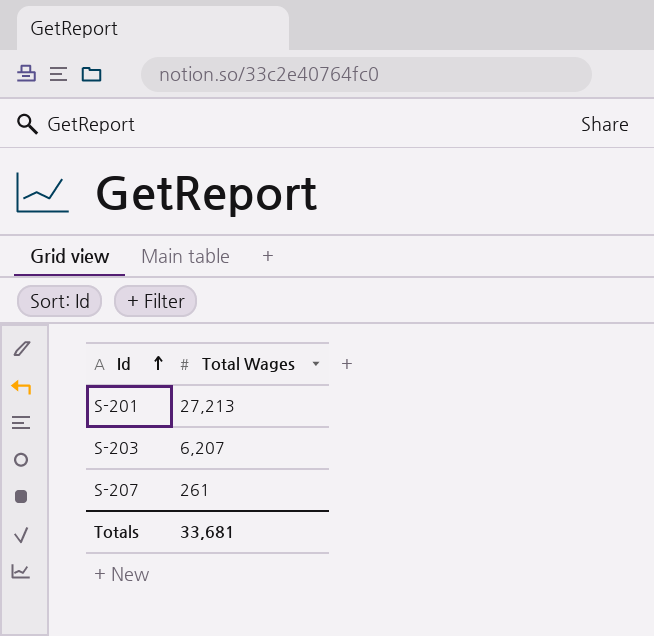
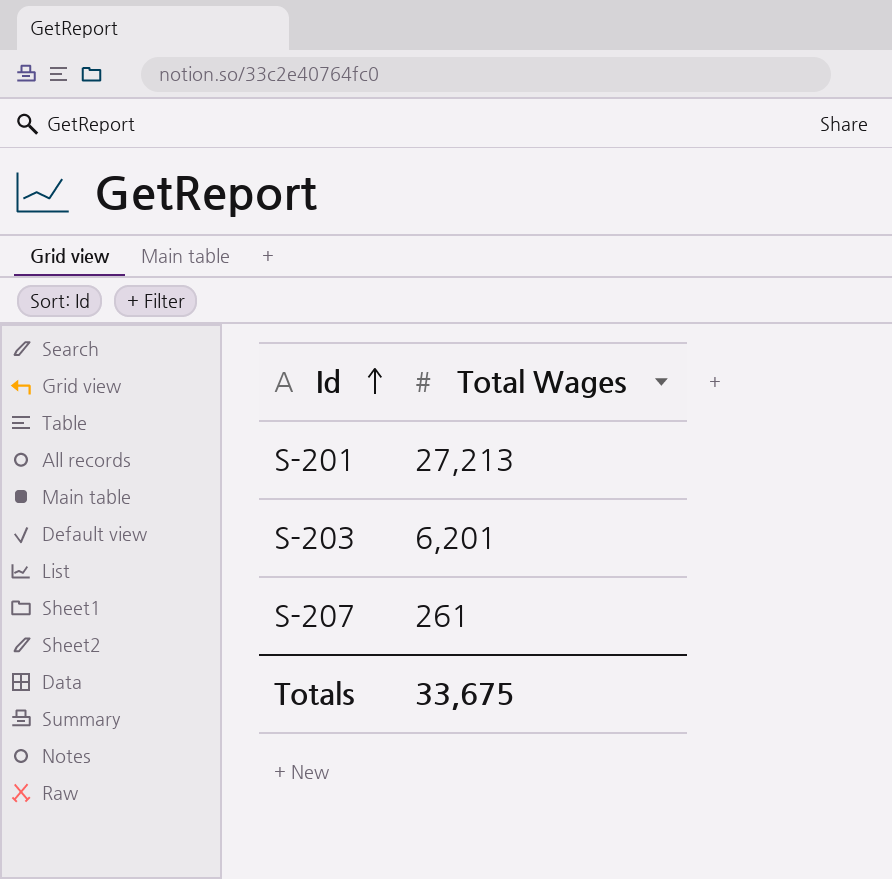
S-203 | Total Wages: 6,207 -> 6,201
Totals | Total Wages: 33,681 -> 33,675

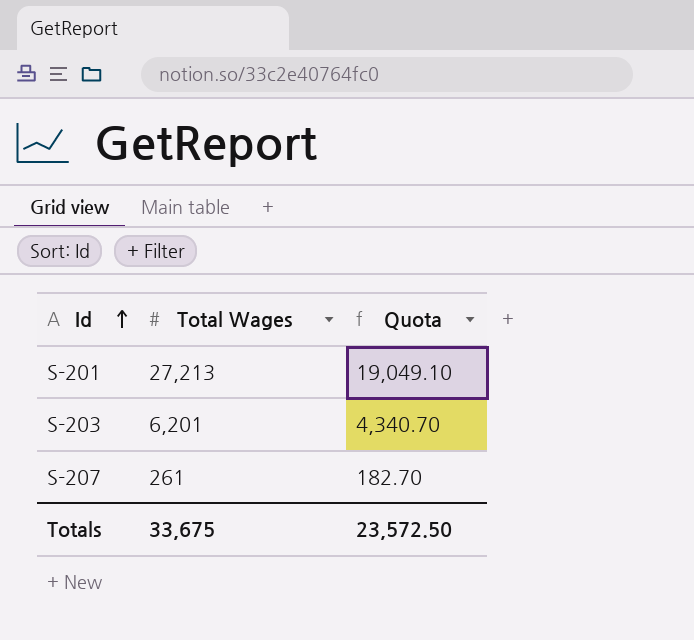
column Quota | formula: none -> [Total Wages] * 0.7

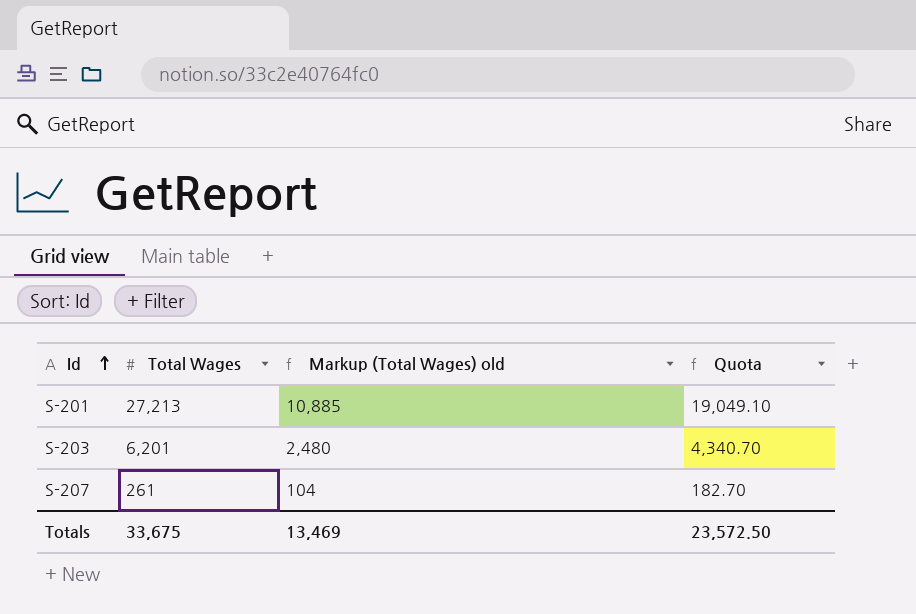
column Markup (Total Wages) old | formula: none -> [Total Wages] * 0.4

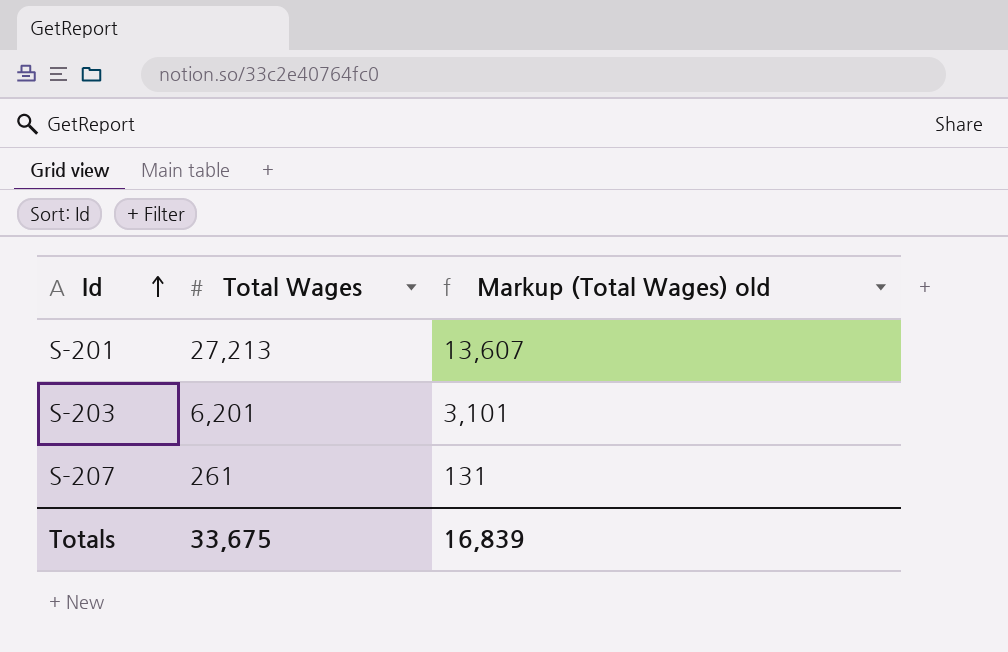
column Quota | formula: [Total Wages] * 0.7 -> none
column Markup (Total Wages) old | formula: [Total Wages] * 0.4 -> [Total Wages] * 0.5
Totals | Markup (Total Wages) old: 13,469 -> 16,839

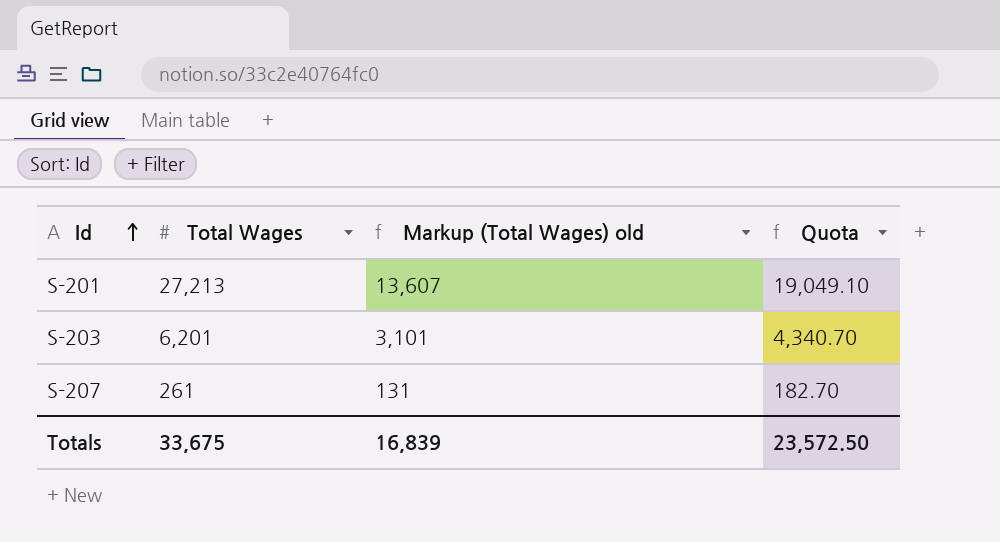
column Quota | formula: none -> [Total Wages] * 0.7

